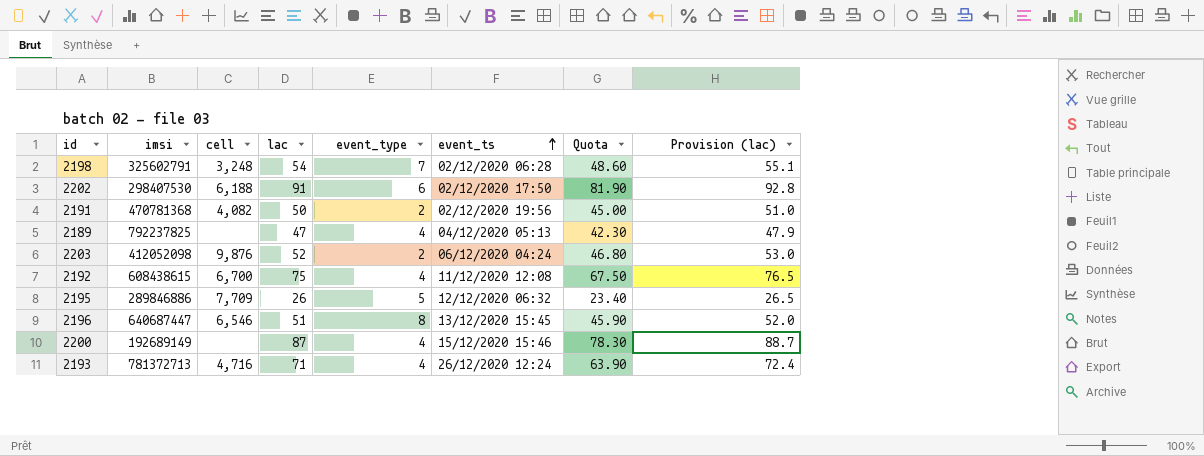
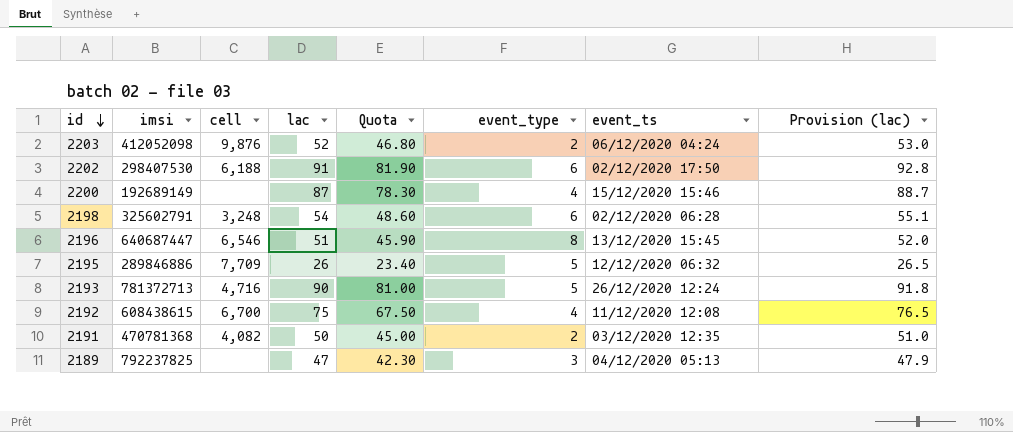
row order: event_ts ascending -> id descending
column Quota | position: 7 -> 5
2198 | event_type: 7 -> 6
2193 | lac: 71 -> 90
2193 | Quota: 63.90 -> 81.00
2193 | event_type: 4 -> 5
2193 | Provision (lac): 72.4 -> 91.8
2191 | event_ts: 02/12/2020 19:56 -> 03/12/2020 12:35
2189 | event_type: 4 -> 3

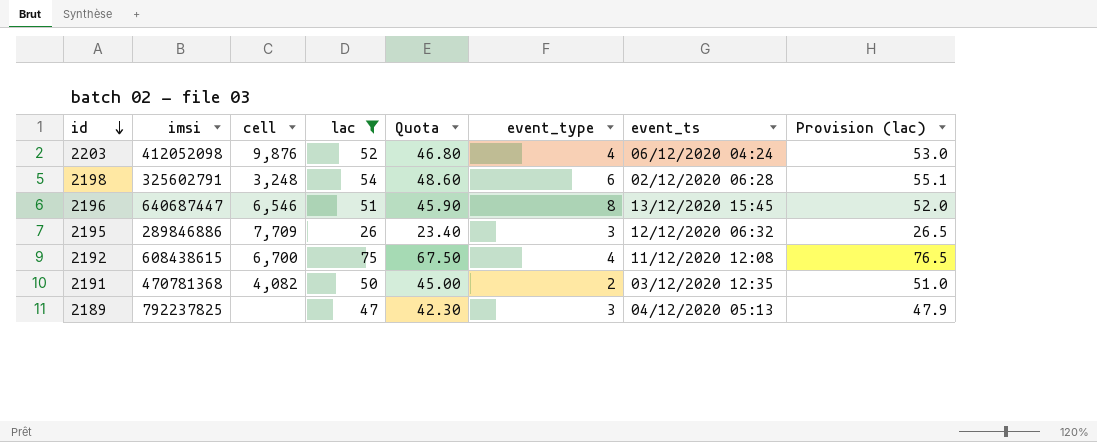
filter: none -> lac <= 75
2203 | event_type: 2 -> 4
2195 | event_type: 5 -> 3

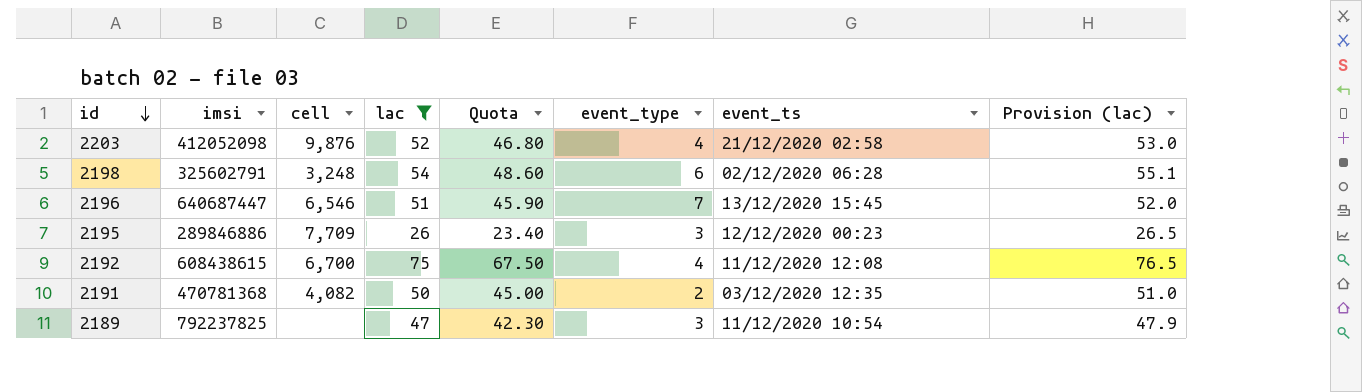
2203 | event_ts: 06/12/2020 04:24 -> 21/12/2020 02:58
2196 | event_type: 8 -> 7
2195 | event_ts: 12/12/2020 06:32 -> 12/12/2020 00:23
2189 | event_ts: 04/12/2020 05:13 -> 11/12/2020 10:54

